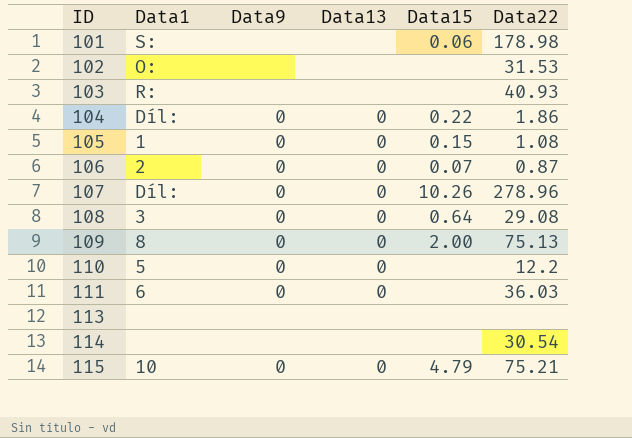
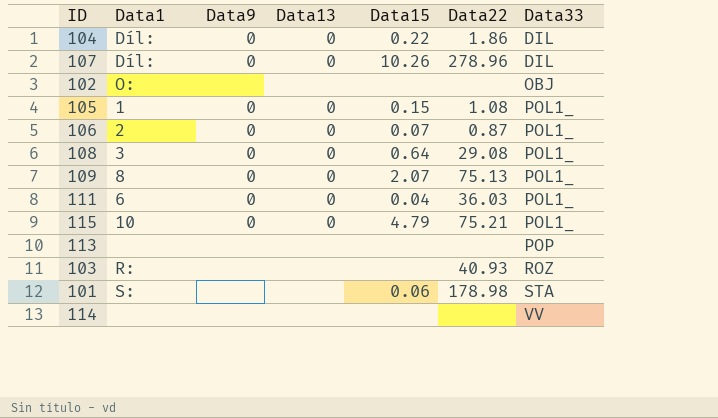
row order: ID ascending -> Data33 ascending
column Data33 | position: none -> 7
row 110: 5 | 0 | 0 | none | 12.2 -> none
102 | Data22: 31.53 -> none
109 | Data15: 2.00 -> 2.07
111 | Data15: none -> 0.04
114 | Data22: 30.54 -> none

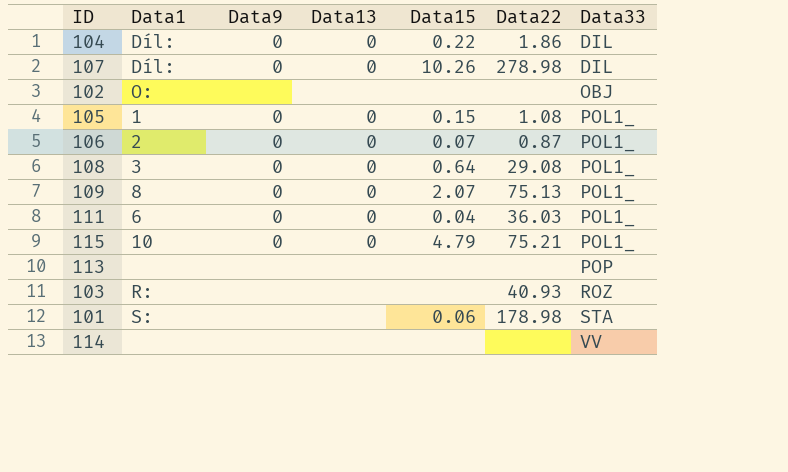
107 | Data22: 278.96 -> 278.98

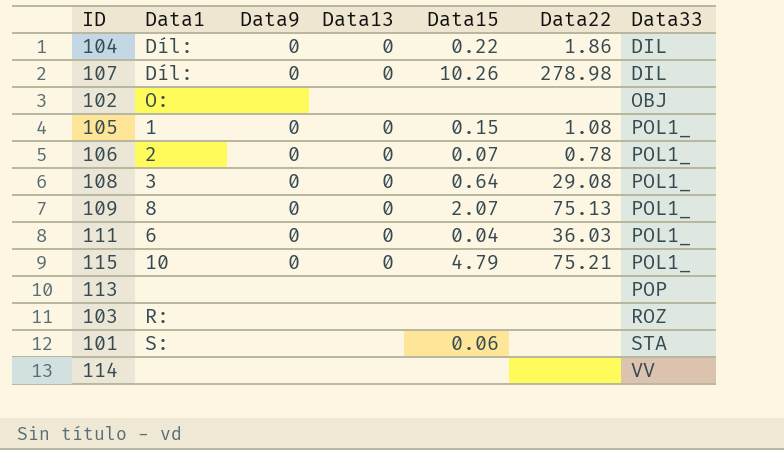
106 | Data22: 0.87 -> 0.78
103 | Data22: 40.93 -> none
101 | Data22: 178.98 -> none

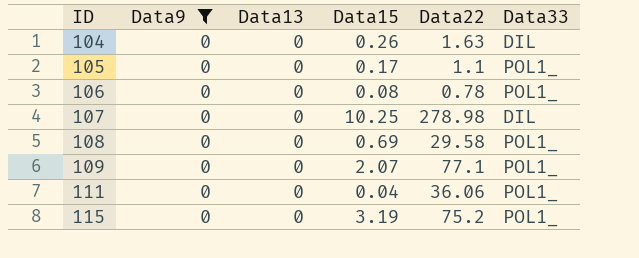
filter: none -> Data9 = 0
row order: Data33 ascending -> ID ascending
column Data1 | position: 2 -> none
104 | Data15: 0.22 -> 0.26
104 | Data22: 1.86 -> 1.63
105 | Data15: 0.15 -> 0.17
105 | Data22: 1.08 -> 1.1
106 | Data15: 0.07 -> 0.08
107 | Data15: 10.26 -> 10.25
108 | Data15: 0.64 -> 0.69
108 | Data22: 29.08 -> 29.58
109 | Data22: 75.13 -> 77.1
111 | Data22: 36.03 -> 36.06
115 | Data15: 4.79 -> 3.19
115 | Data22: 75.21 -> 75.2

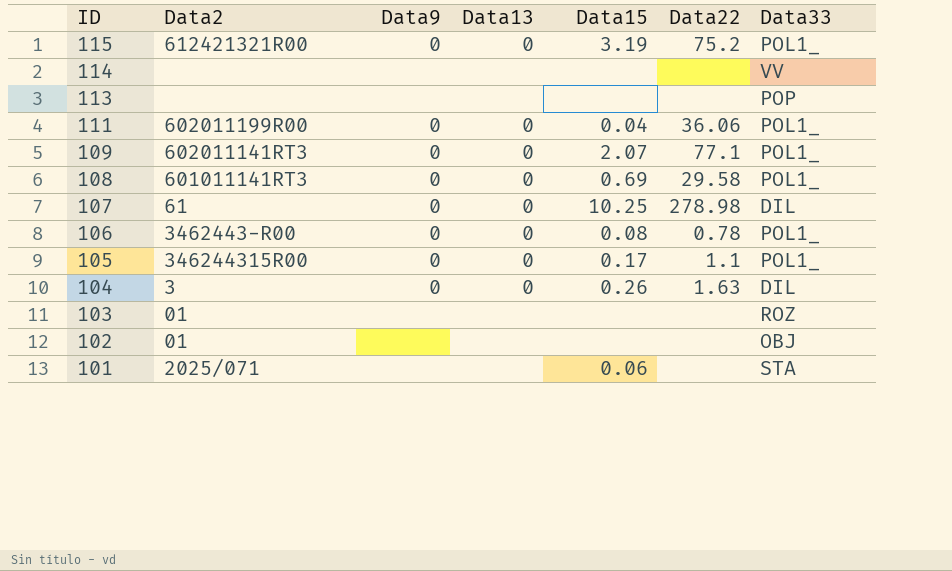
filter: Data9 = 0 -> none
row order: ID ascending -> ID descending
column Data2 | position: none -> 2

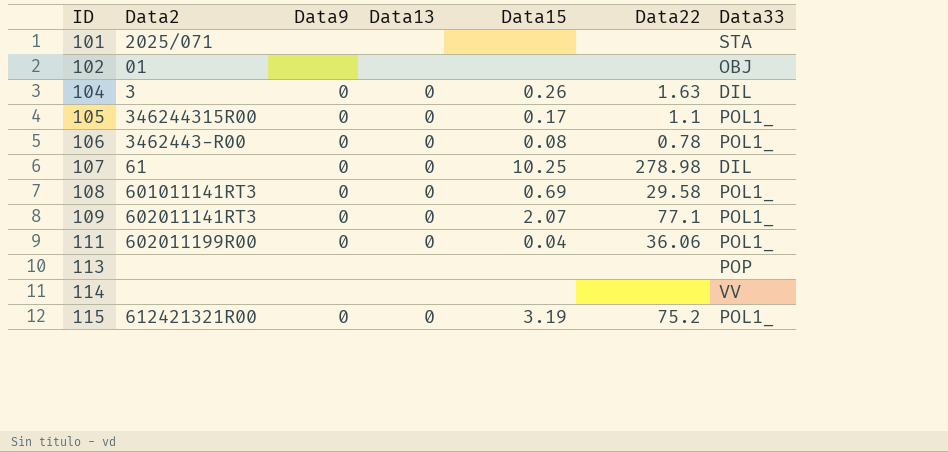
row order: ID descending -> ID ascending
row 103: 01 | none | none | none | none | ROZ -> none
101 | Data15: 0.06 -> none

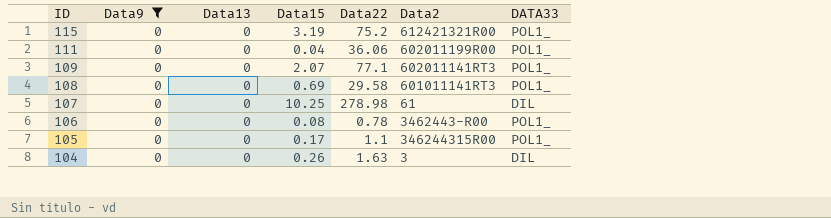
filter: none -> Data9 = 0
row order: ID ascending -> ID descending
column Data2 | position: 2 -> 6
column name: Data33 -> DATA33

